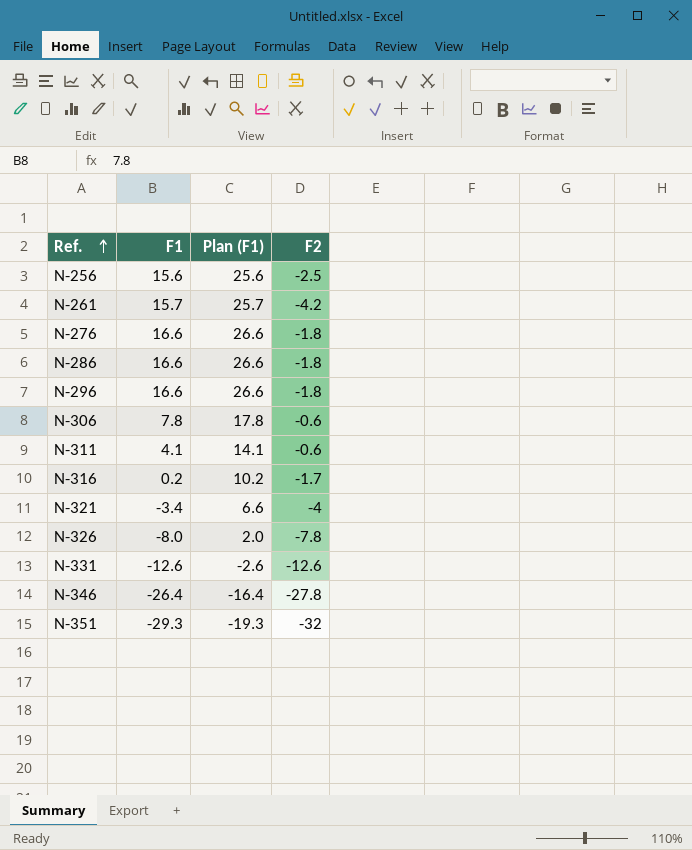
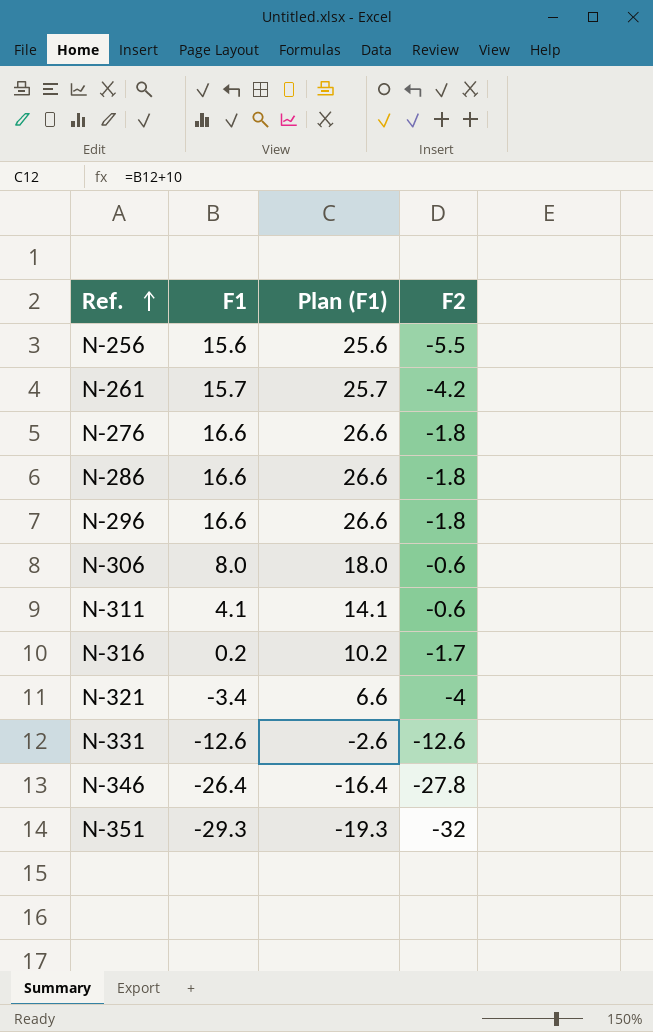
row N-326: -8.0 | 2.0 | -7.8 -> none
N-256 | F2: -2.5 -> -5.5
N-306 | F1: 7.8 -> 8.0
N-306 | Plan (F1): 17.8 -> 18.0

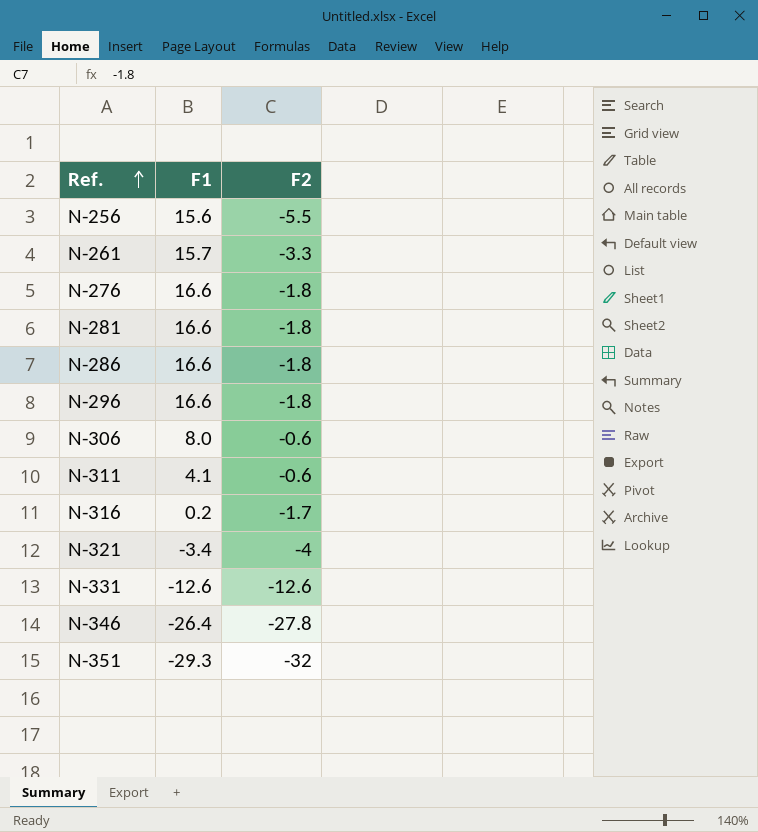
column Plan (F1) | formula: [F1] + 10 -> none
N-261 | F2: -4.2 -> -3.3
row N-281: none -> 16.6 | -1.8

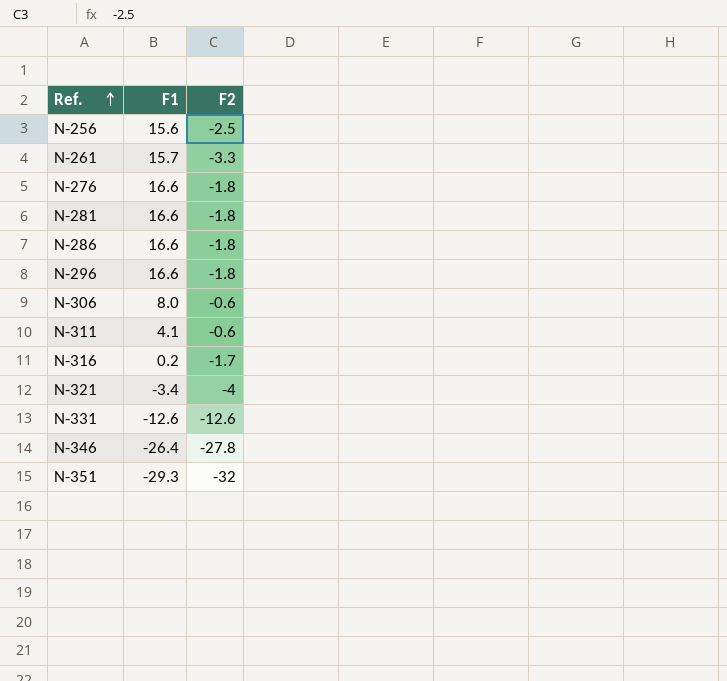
N-256 | F2: -5.5 -> -2.5

